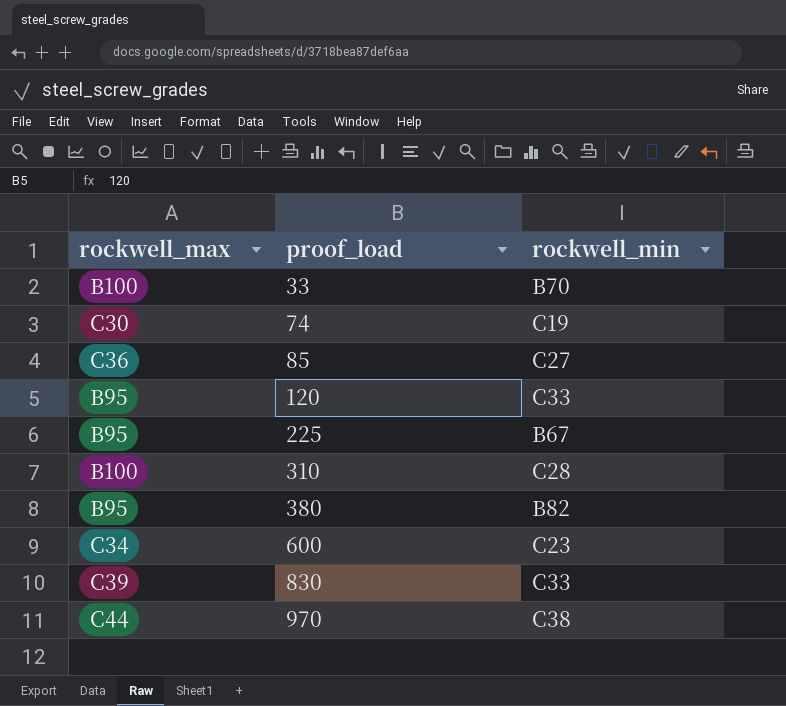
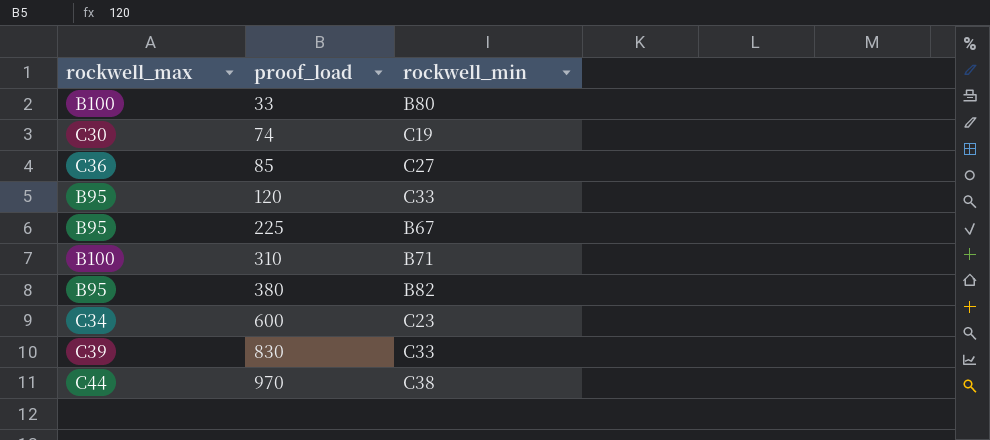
33 | rockwell_min: B70 -> B80
310 | rockwell_min: C28 -> B71

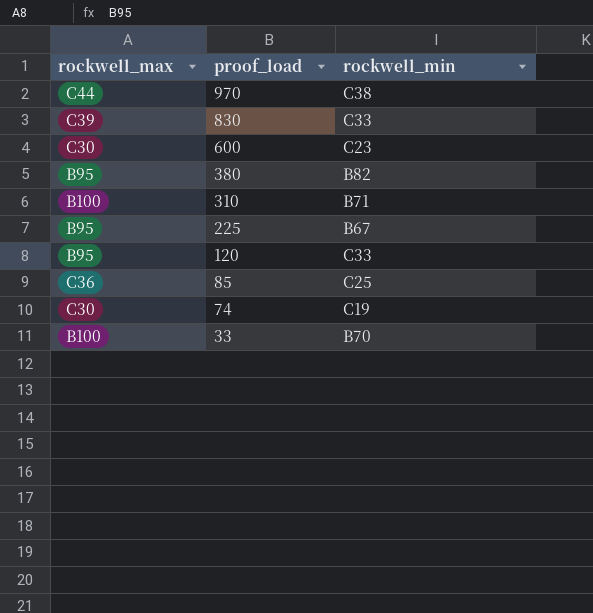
row order: proof_load ascending -> proof_load descending
600 | rockwell_max: C34 -> C30
85 | rockwell_min: C27 -> C25
33 | rockwell_min: B80 -> B70

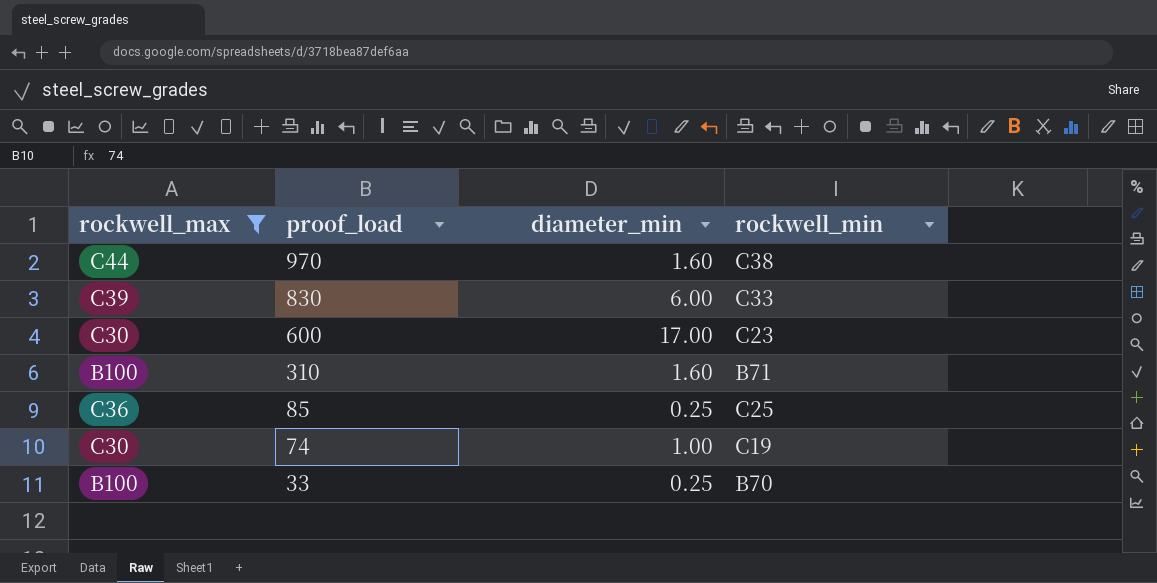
filter: none -> rockwell_max != B95
column diameter_min | position: none -> 3

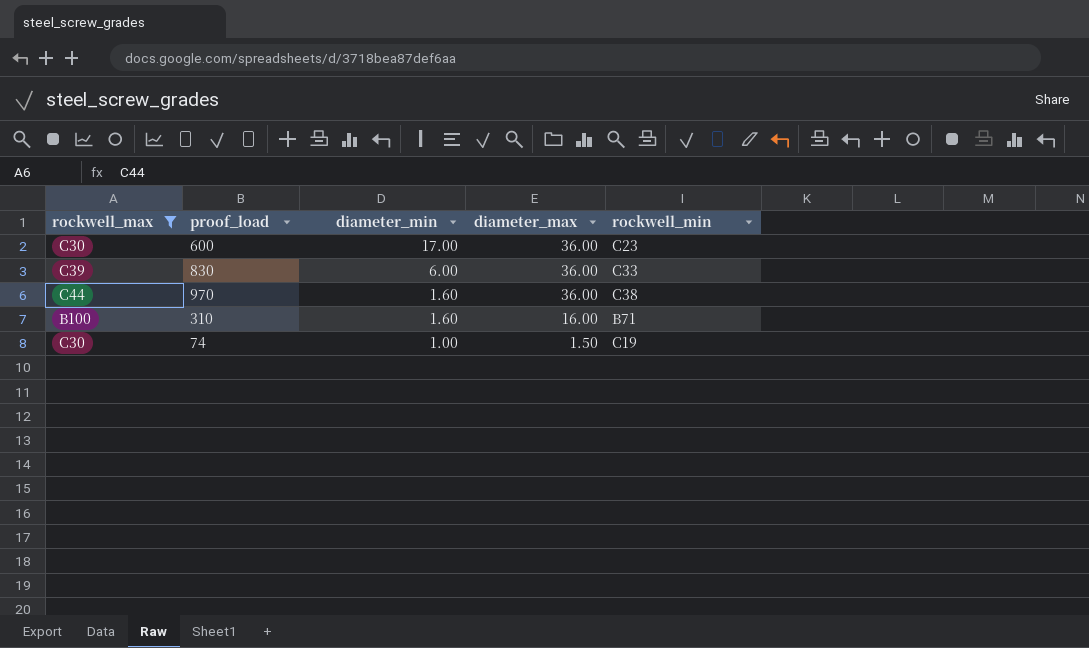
row order: proof_load descending -> diameter_min descending
column diameter_max | position: none -> 4
row 85: C36 | 0.25 | C25 -> none
row 33: B100 | 0.25 | B70 -> none

